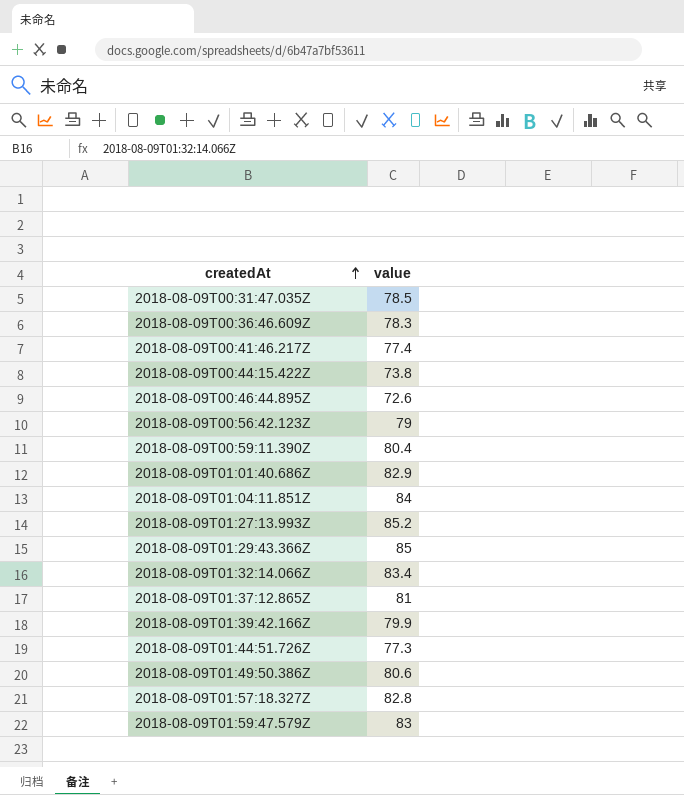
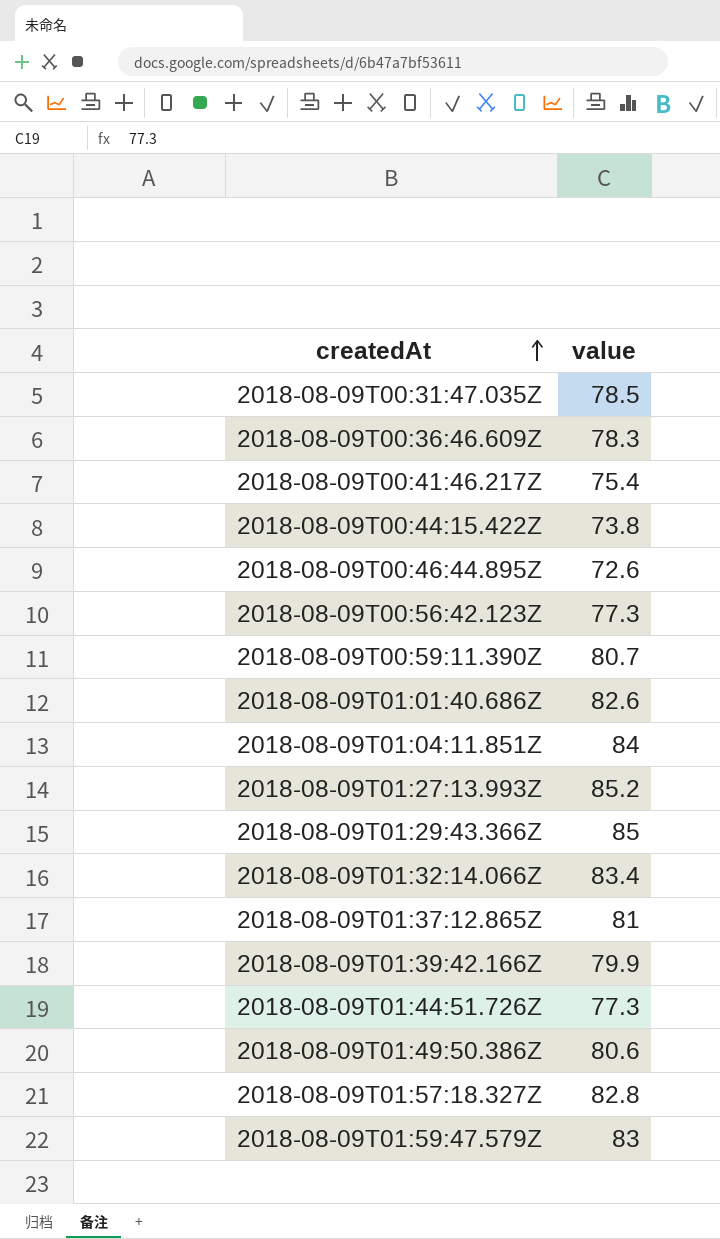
2018-08-09T00:41:46.217Z | value: 77.4 -> 75.4
2018-08-09T00:56:42.123Z | value: 79 -> 77.3
2018-08-09T00:59:11.390Z | value: 80.4 -> 80.7
2018-08-09T01:01:40.686Z | value: 82.9 -> 82.6

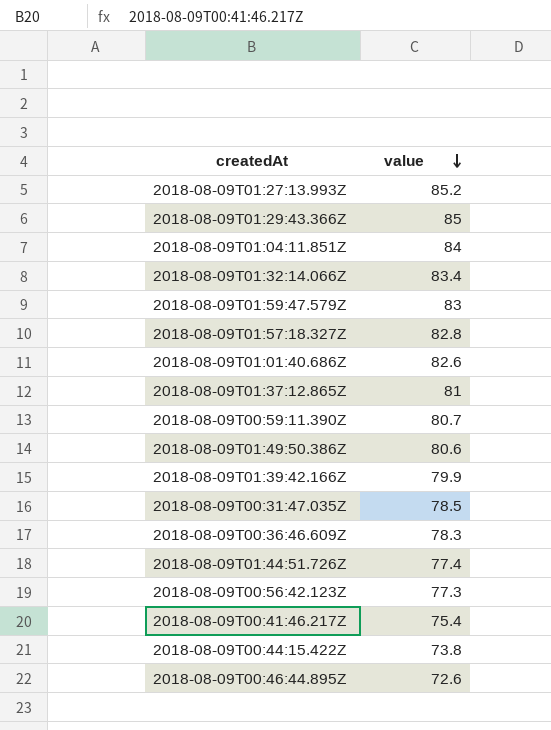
row order: createdAt ascending -> value descending
2018-08-09T01:44:51.726Z | value: 77.3 -> 77.4

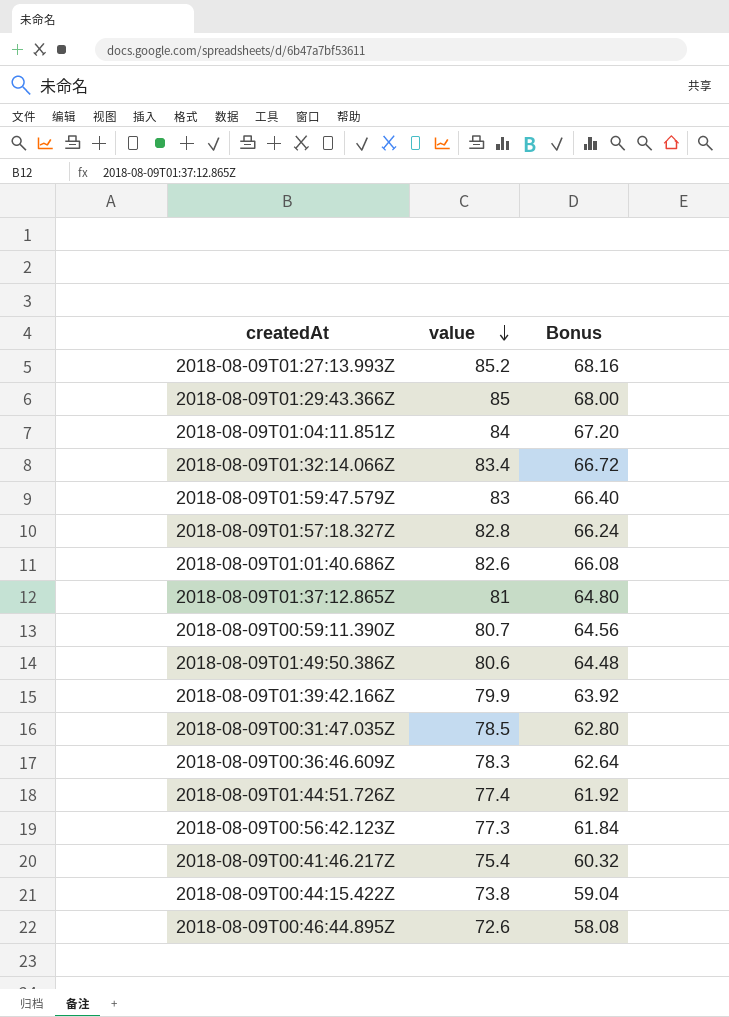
column Bonus | formula: none -> [value] * 0.8

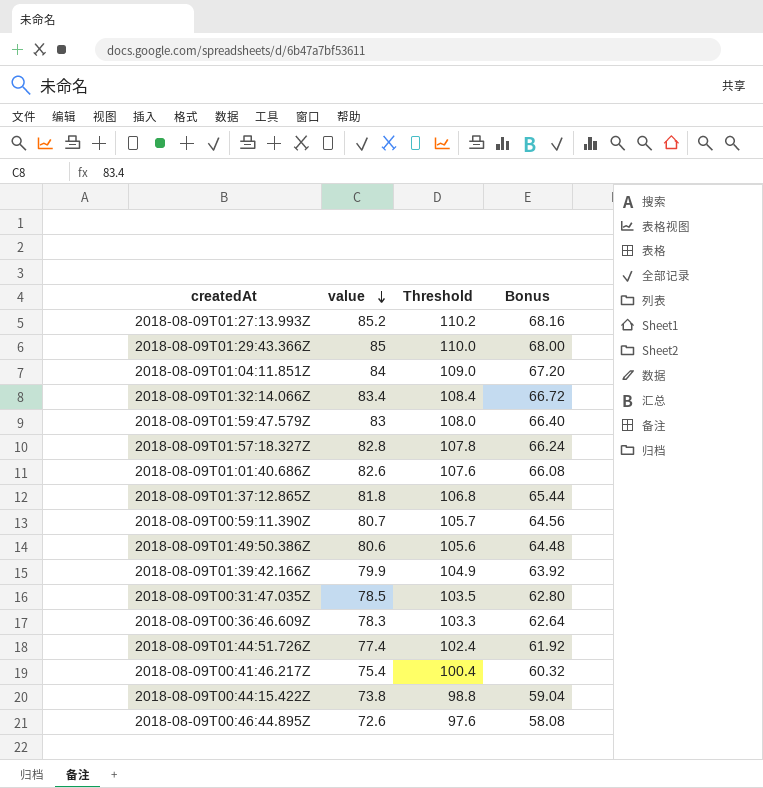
column Threshold | formula: none -> [value] + 25
row 2018-08-09T00:56:42.123Z: 77.3 | 61.84 -> none
2018-08-09T01:37:12.865Z | value: 81 -> 81.8
2018-08-09T01:37:12.865Z | Bonus: 64.80 -> 65.44

